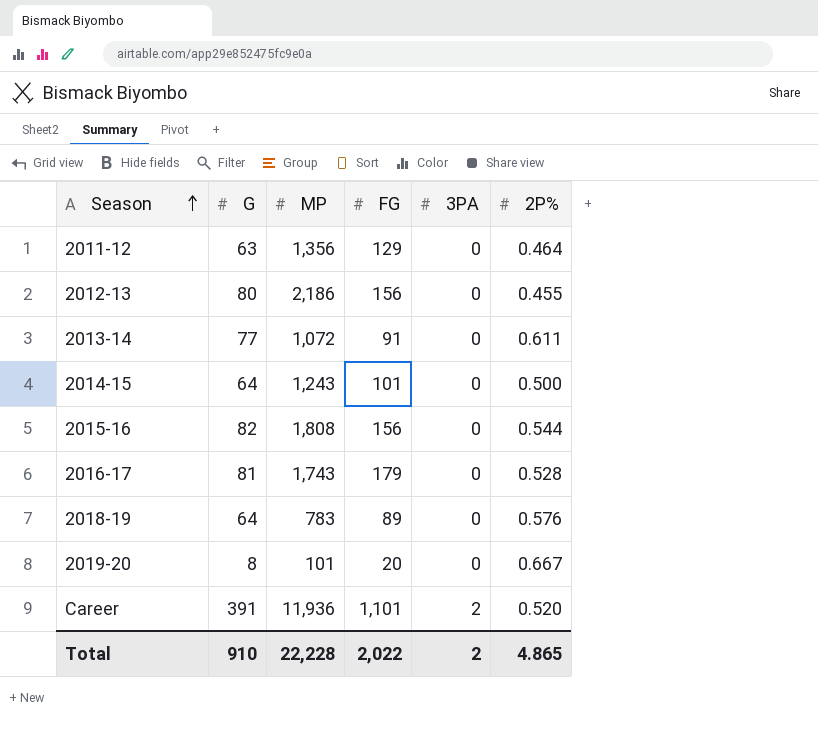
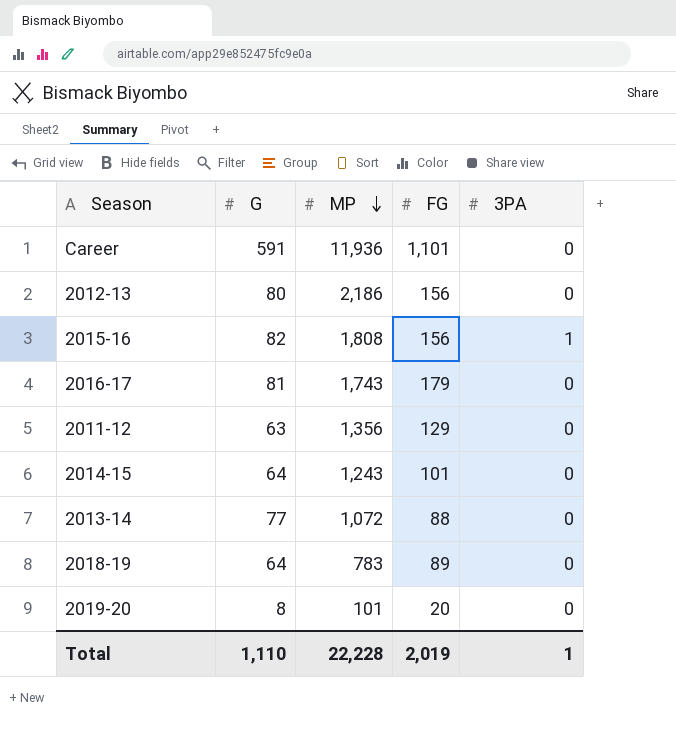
row order: Season ascending -> MP descending
column 2P% | position: 6 -> none
Career | G: 391 -> 591
Career | 3PA: 2 -> 0
2015-16 | 3PA: 0 -> 1
2013-14 | FG: 91 -> 88
Total | G: 910 -> 1,110
Total | FG: 2,022 -> 2,019
Total | 3PA: 2 -> 1

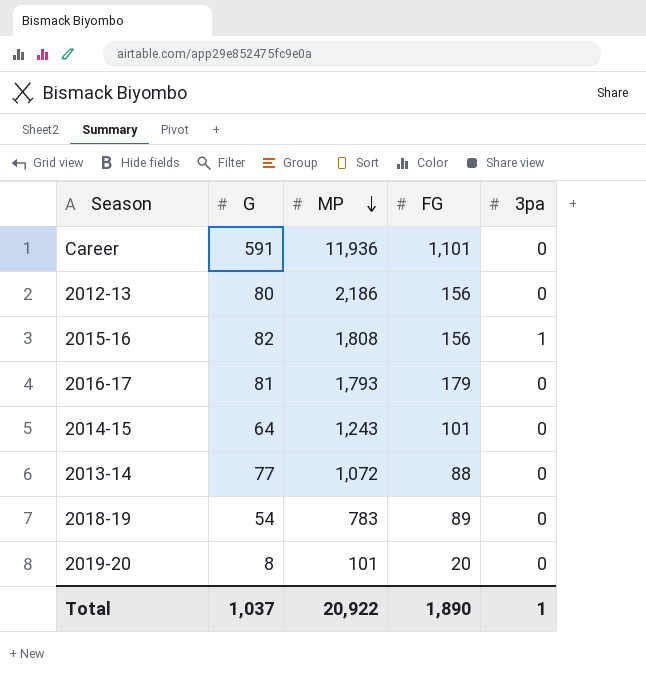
column name: 3PA -> 3pa
row 2011-12: 63 | 1,356 | 129 | 0 -> none
2016-17 | MP: 1,743 -> 1,793
2018-19 | G: 64 -> 54
Total | G: 1,110 -> 1,037
Total | MP: 22,228 -> 20,922
Total | FG: 2,019 -> 1,890

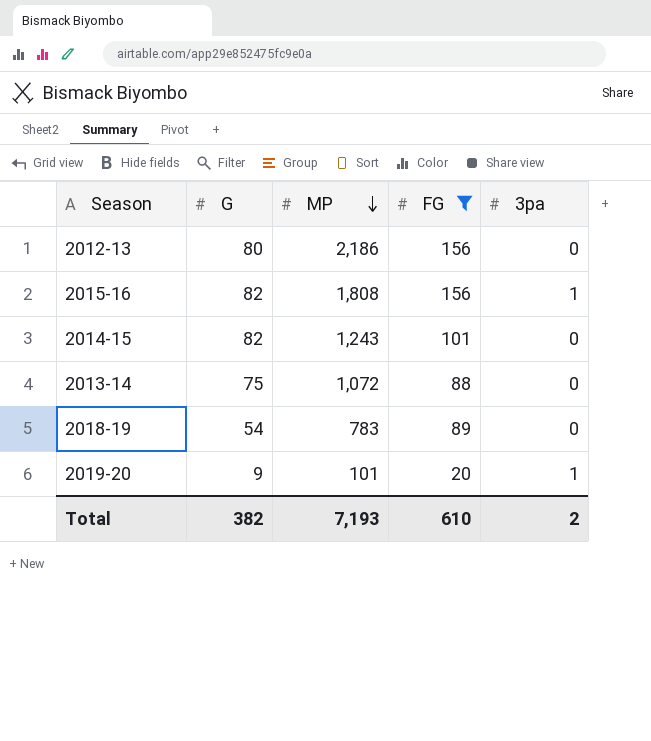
filter: none -> FG <= 156
2014-15 | G: 64 -> 82
2013-14 | G: 77 -> 75
2019-20 | G: 8 -> 9
2019-20 | 3pa: 0 -> 1
Total | G: 1,037 -> 382
Total | MP: 20,922 -> 7,193
Total | FG: 1,890 -> 610
Total | 3pa: 1 -> 2

